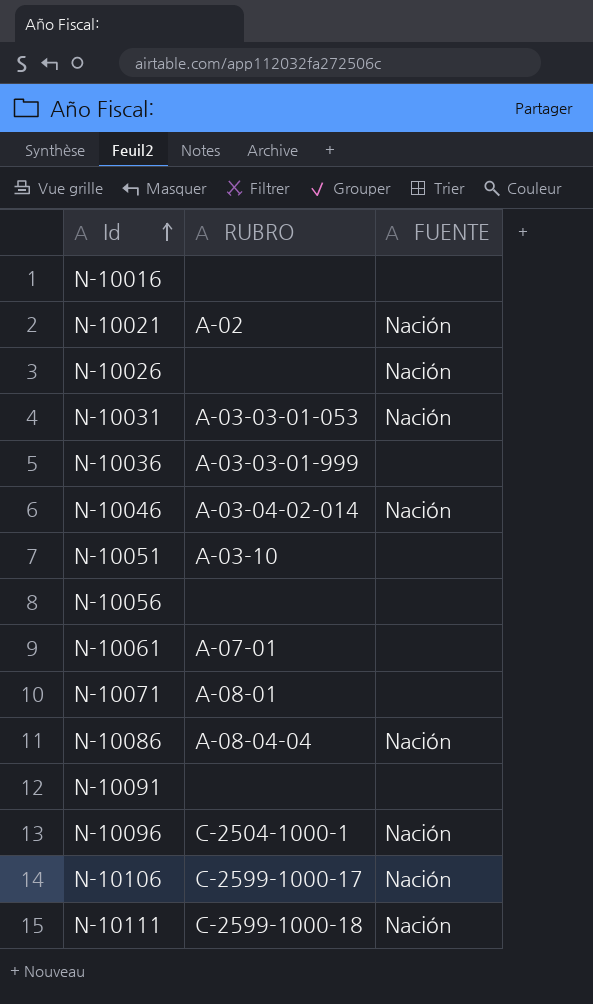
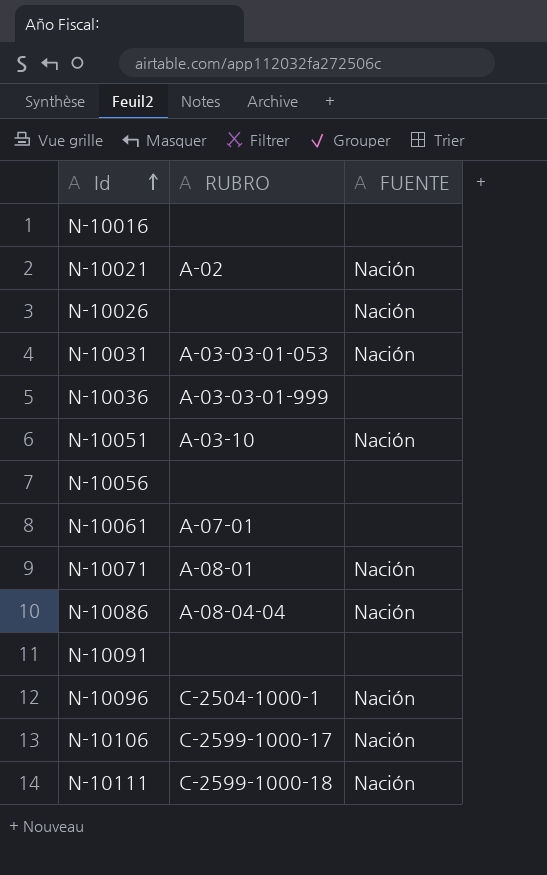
row N-10046: A-03-04-02-014 | Nación -> none
N-10051 | FUENTE: none -> Nación
N-10071 | FUENTE: none -> Nación

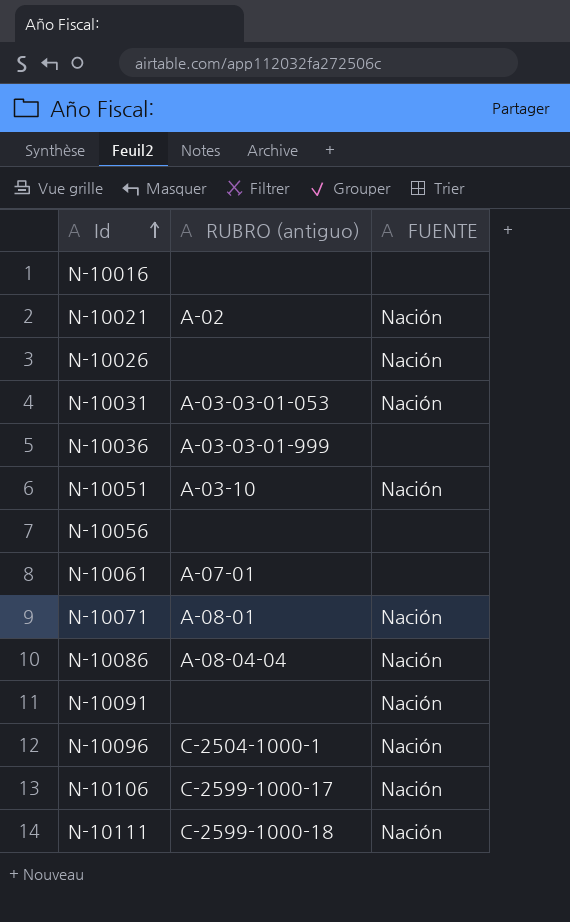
column name: RUBRO -> RUBRO (antiguo)
N-10091 | FUENTE: none -> Nación

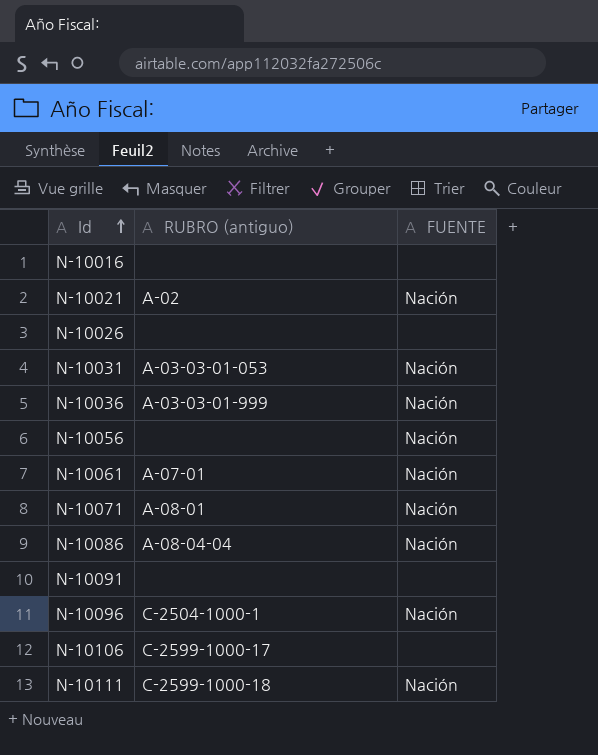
row N-10051: A-03-10 | Nación -> none
N-10026 | FUENTE: Nación -> none
N-10036 | FUENTE: none -> Nación
N-10056 | FUENTE: none -> Nación
N-10061 | FUENTE: none -> Nación
N-10091 | FUENTE: Nación -> none
N-10106 | FUENTE: Nación -> none

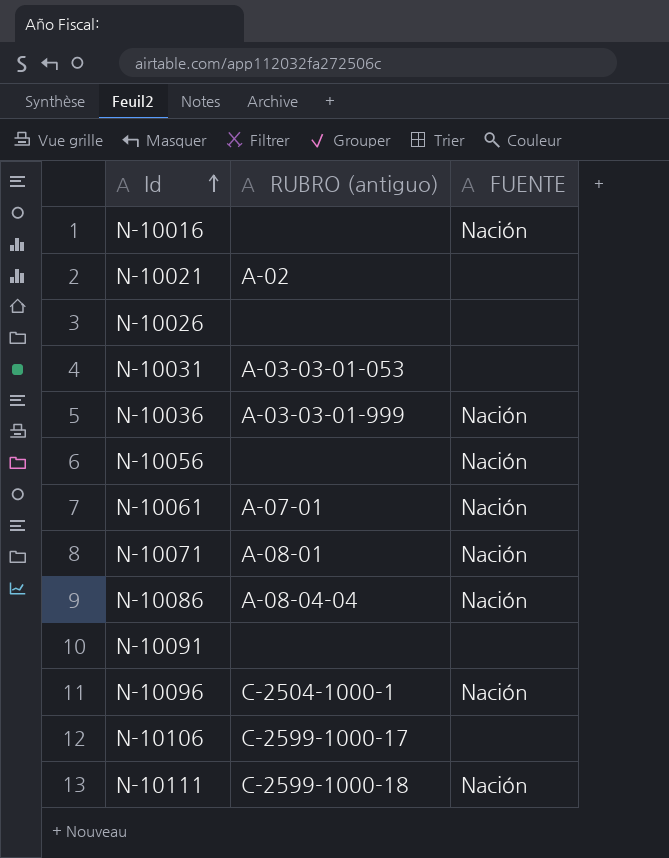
N-10016 | FUENTE: none -> Nación
N-10021 | FUENTE: Nación -> none
N-10031 | FUENTE: Nación -> none

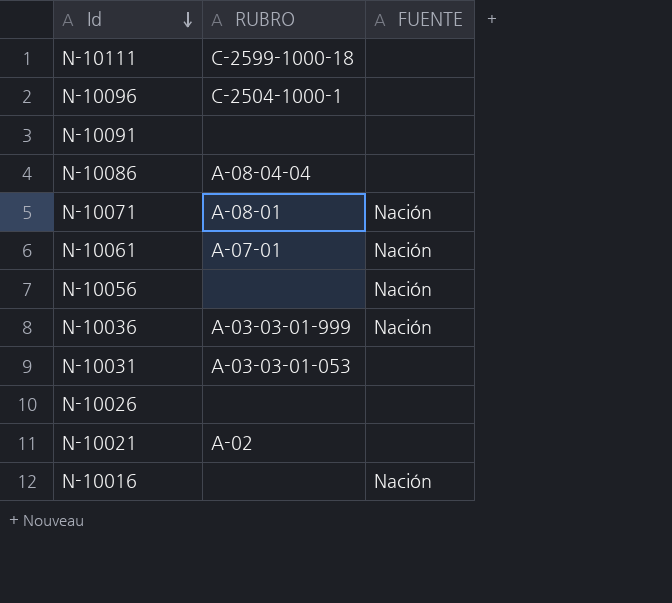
row order: Id ascending -> Id descending
column name: RUBRO (antiguo) -> RUBRO
row N-10106: C-2599-1000-17 | none -> none
N-10111 | FUENTE: Nación -> none
N-10096 | FUENTE: Nación -> none
N-10086 | FUENTE: Nación -> none

